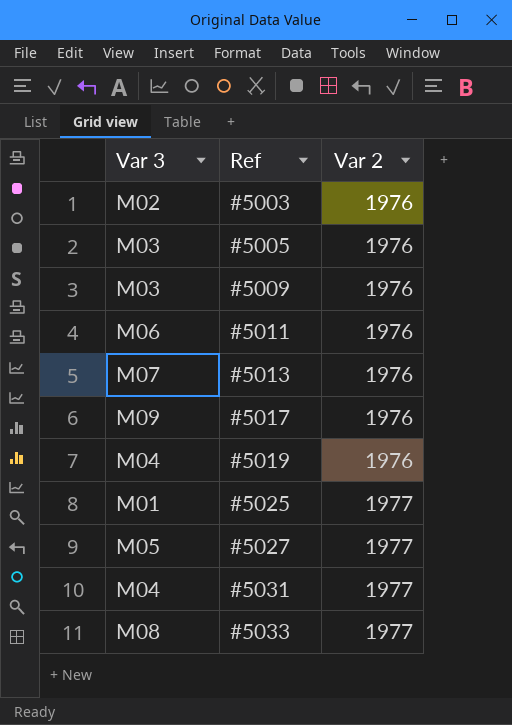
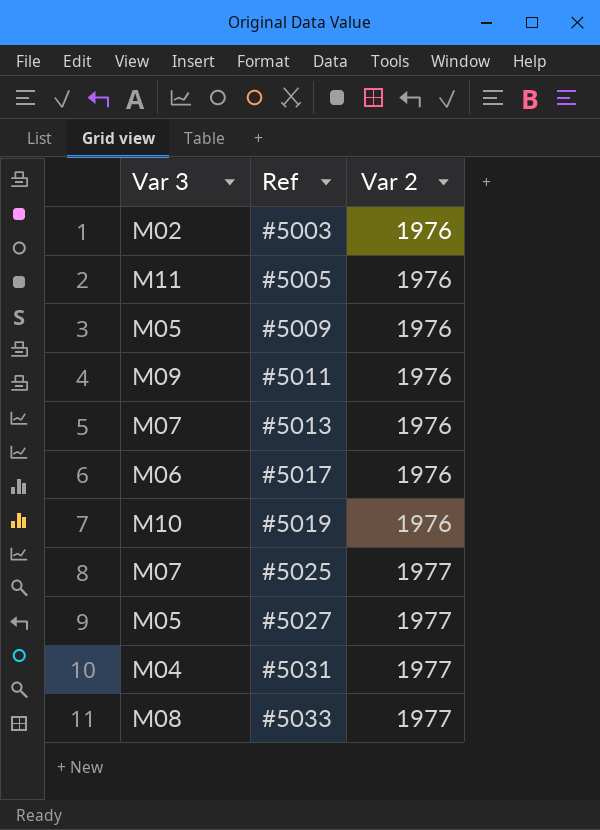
#5005 | Var 3: M03 -> M11
#5009 | Var 3: M03 -> M05
#5011 | Var 3: M06 -> M09
#5017 | Var 3: M09 -> M06
#5019 | Var 3: M04 -> M10
#5025 | Var 3: M01 -> M07

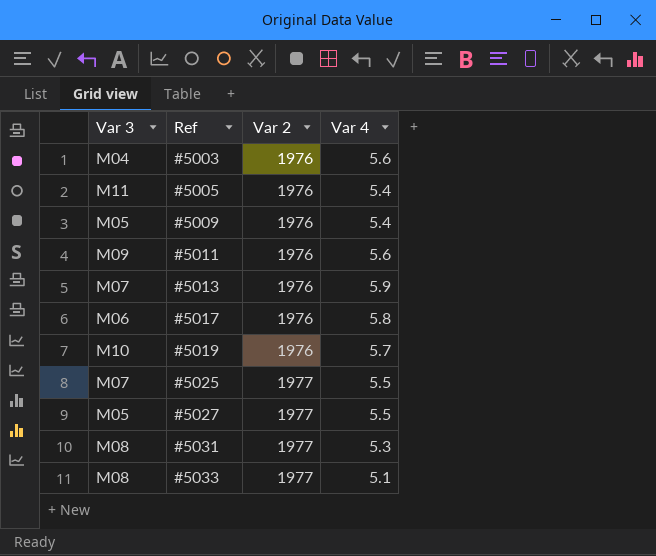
column Var 4 | position: none -> 4
#5003 | Var 3: M02 -> M04
#5031 | Var 3: M04 -> M08

